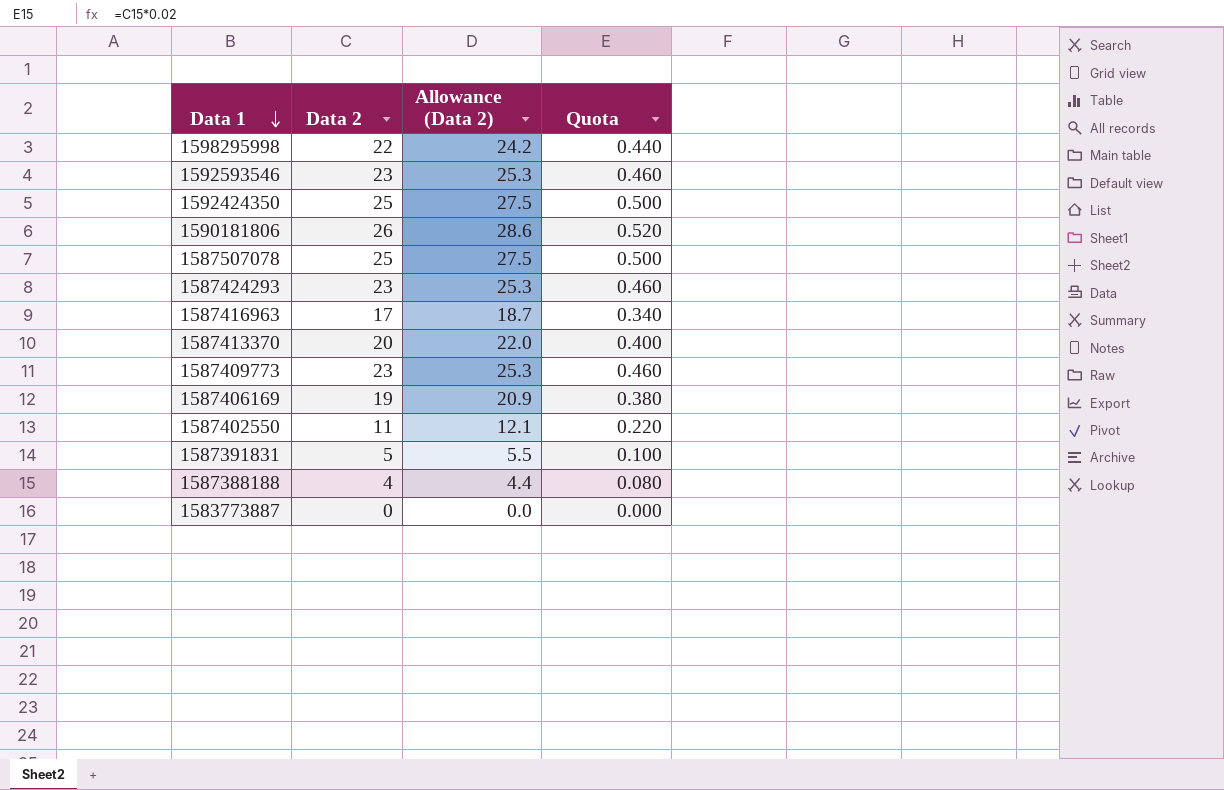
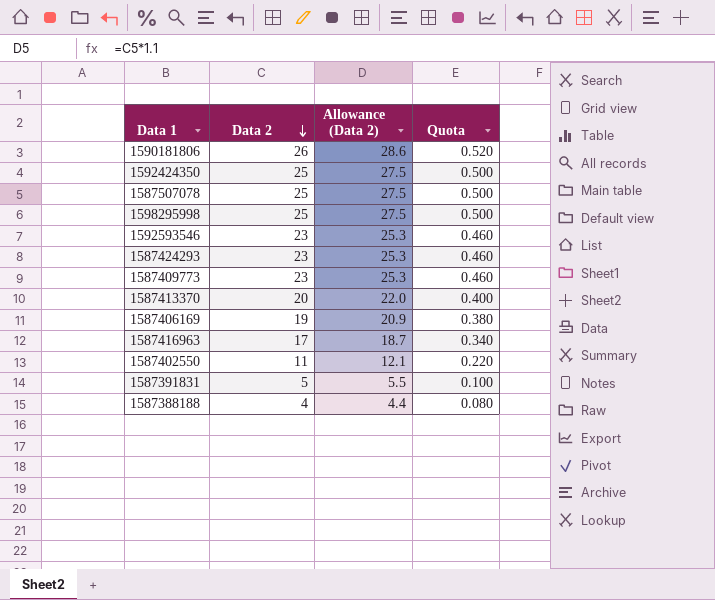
row order: Data 1 descending -> Data 2 descending
row 1583773887: 0 | 0.0 | 0.000 -> none
1598295998 | Data 2: 22 -> 25
1598295998 | Allowance (Data 2): 24.2 -> 27.5
1598295998 | Quota: 0.440 -> 0.500

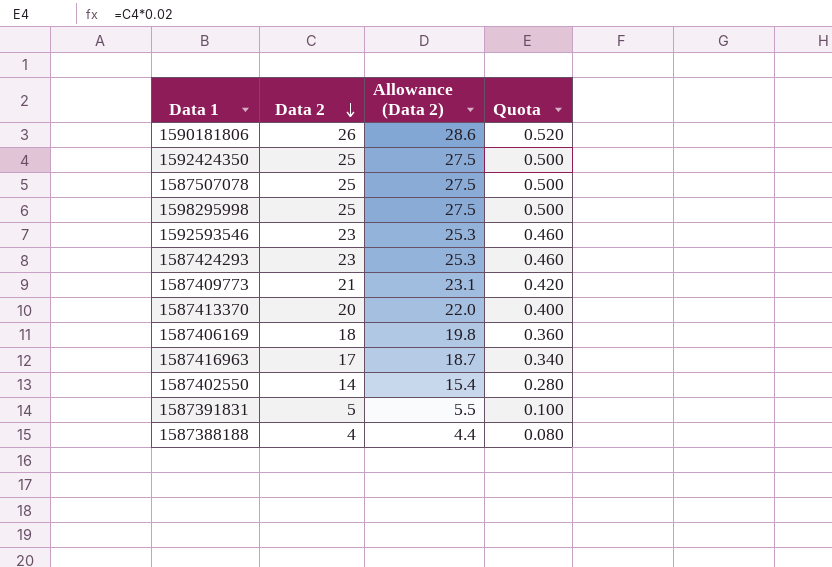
1587409773 | Data 2: 23 -> 21
1587409773 | Allowance (Data 2): 25.3 -> 23.1
1587409773 | Quota: 0.460 -> 0.420
1587406169 | Data 2: 19 -> 18
1587406169 | Allowance (Data 2): 20.9 -> 19.8
1587406169 | Quota: 0.380 -> 0.360
1587402550 | Data 2: 11 -> 14
1587402550 | Allowance (Data 2): 12.1 -> 15.4
1587402550 | Quota: 0.220 -> 0.280

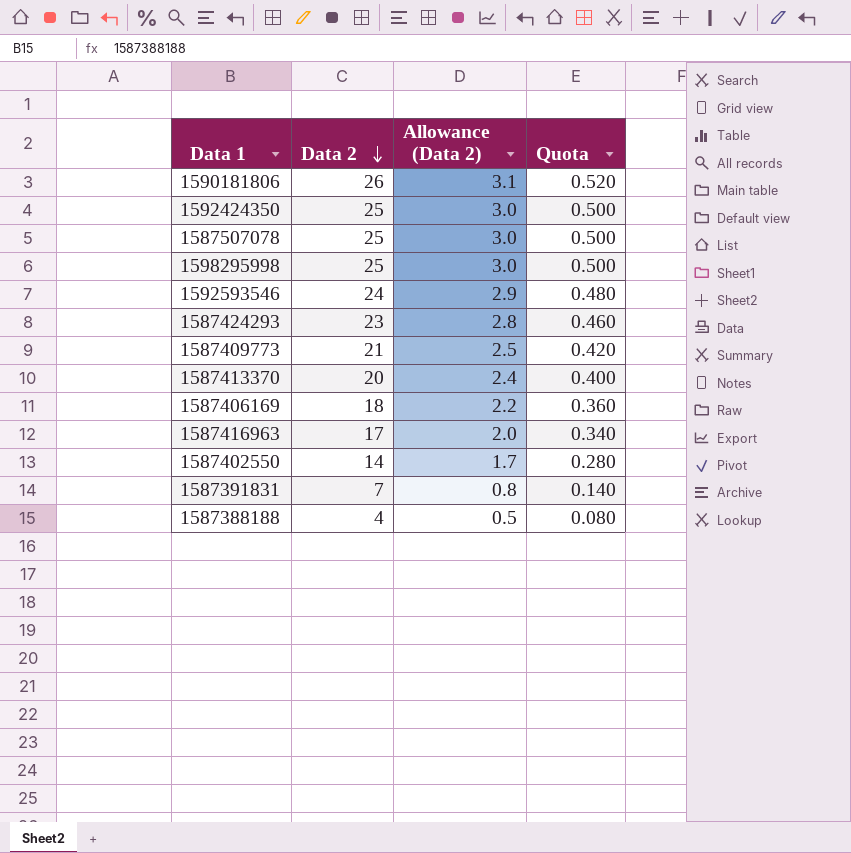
column Allowance (Data 2) | formula: [Data 2] * 1.1 -> [Data 2] * 0.12
1592593546 | Data 2: 23 -> 24
1592593546 | Quota: 0.460 -> 0.480
1587391831 | Data 2: 5 -> 7
1587391831 | Quota: 0.100 -> 0.140

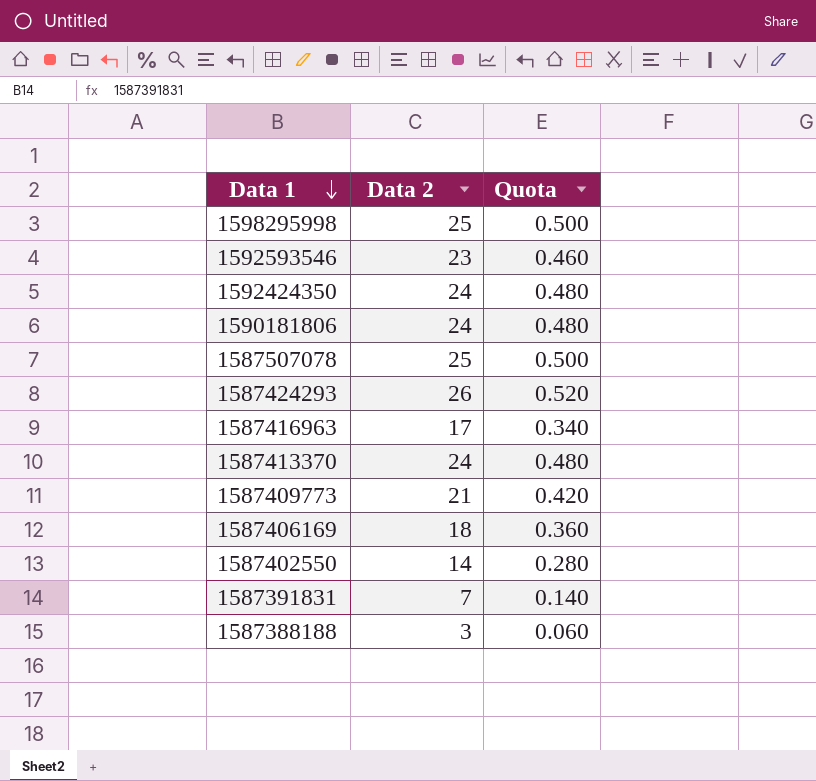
row order: Data 2 descending -> Data 1 descending
column Allowance (Data 2) | formula: [Data 2] * 0.12 -> none
1592593546 | Data 2: 24 -> 23
1592593546 | Quota: 0.480 -> 0.460
1592424350 | Data 2: 25 -> 24
1592424350 | Quota: 0.500 -> 0.480
1590181806 | Data 2: 26 -> 24
1590181806 | Quota: 0.520 -> 0.480
1587424293 | Data 2: 23 -> 26
1587424293 | Quota: 0.460 -> 0.520
1587413370 | Data 2: 20 -> 24
1587413370 | Quota: 0.400 -> 0.480
1587388188 | Data 2: 4 -> 3
1587388188 | Quota: 0.080 -> 0.060

